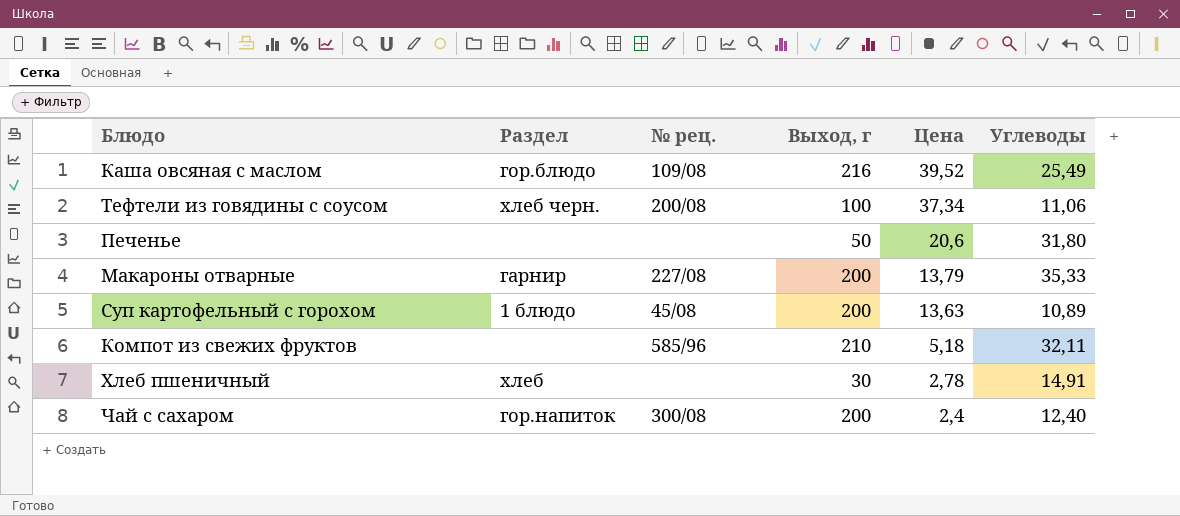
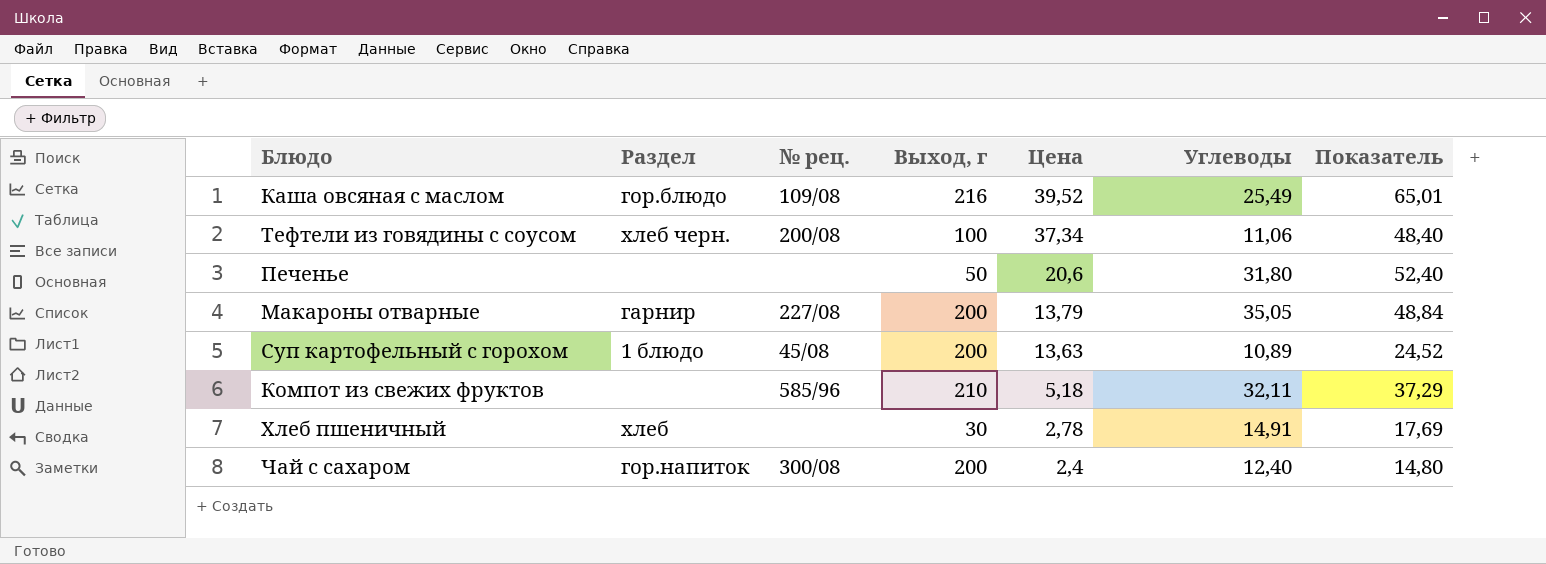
column Показатель | formula: none -> [Цена] + [Углеводы]
Макароны отварные | Углеводы: 35,33 -> 35,05

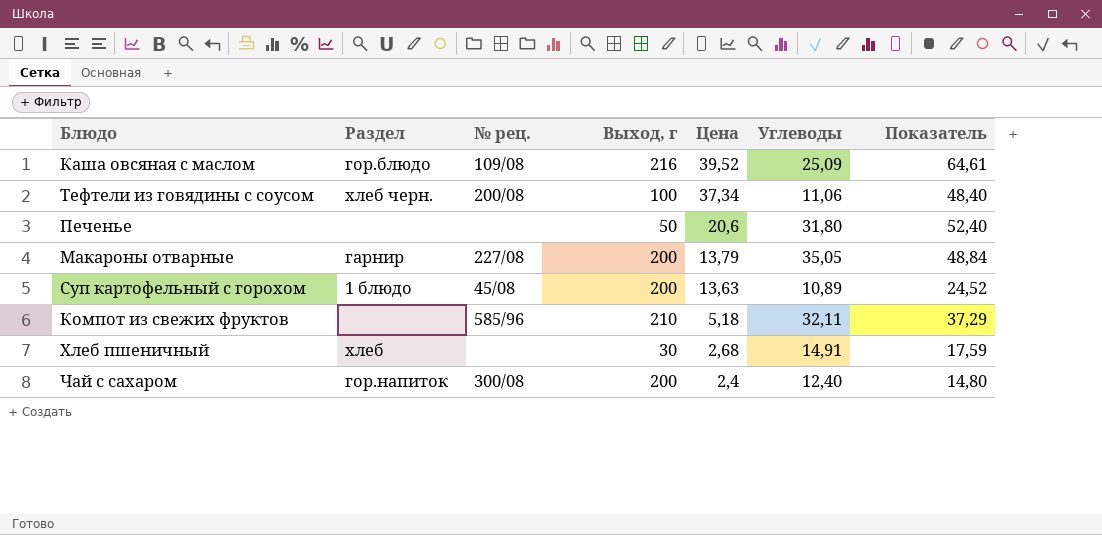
Каша овсяная с маслом | Углеводы: 25,49 -> 25,09
Каша овсяная с маслом | Показатель: 65,01 -> 64,61
Хлеб пшеничный | Цена: 2,78 -> 2,68
Хлеб пшеничный | Показатель: 17,69 -> 17,59

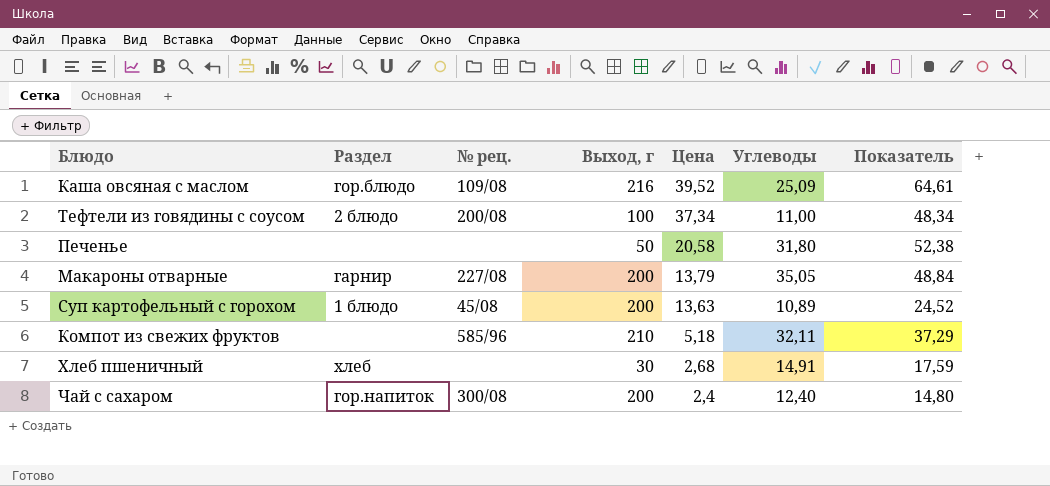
Тефтели из говядины с соусом | Раздел: хлеб черн. -> 2 блюдо
Тефтели из говядины с соусом | Углеводы: 11,06 -> 11,00
Тефтели из говядины с соусом | Показатель: 48,40 -> 48,34
Печенье | Цена: 20,6 -> 20,58
Печенье | Показатель: 52,40 -> 52,38

